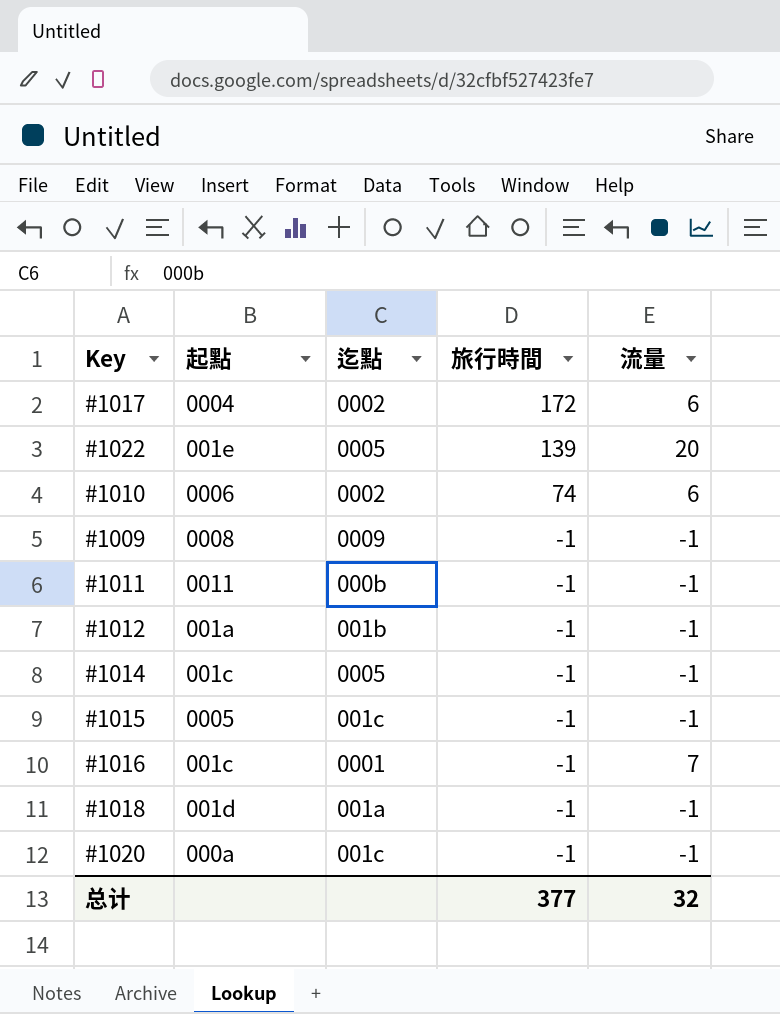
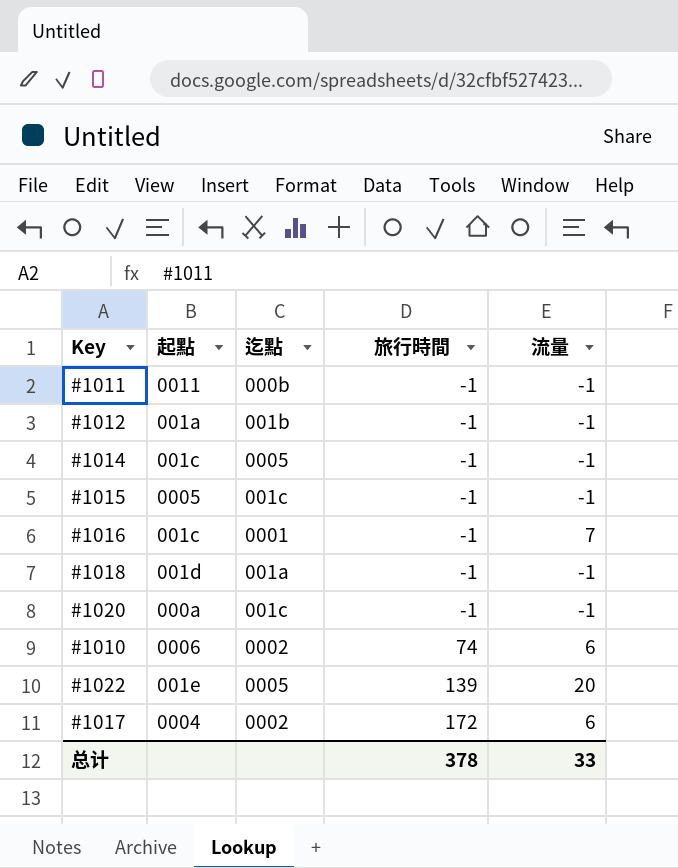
row order: 旅行時間 descending -> 旅行時間 ascending
row #1009: 0008 | 0009 | -1 | -1 -> none
总计 | 旅行時間: 377 -> 378
总计 | 流量: 32 -> 33

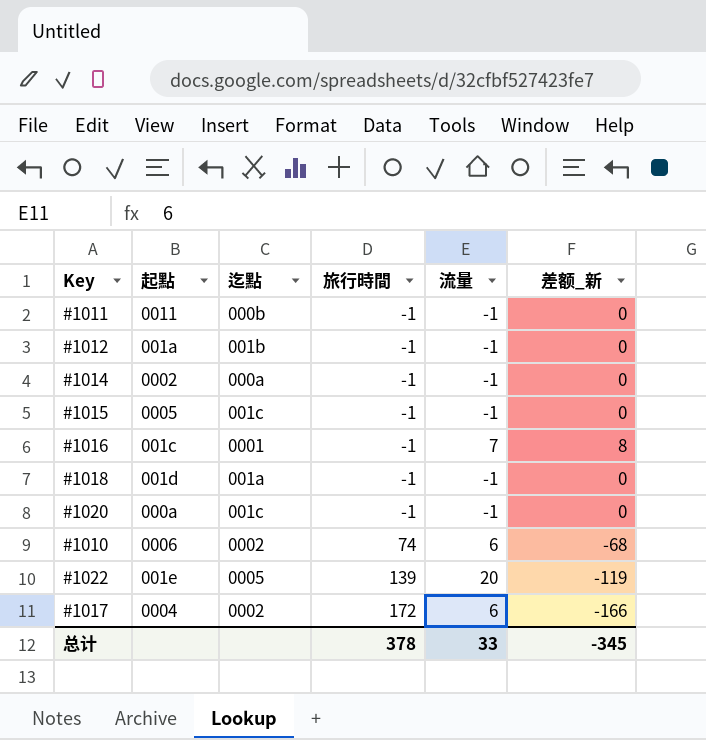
column 差额_新 | formula: none -> [流量] - [旅行時間]
#1014 | 起點: 001c -> 0002
#1014 | 迄點: 0005 -> 000a

